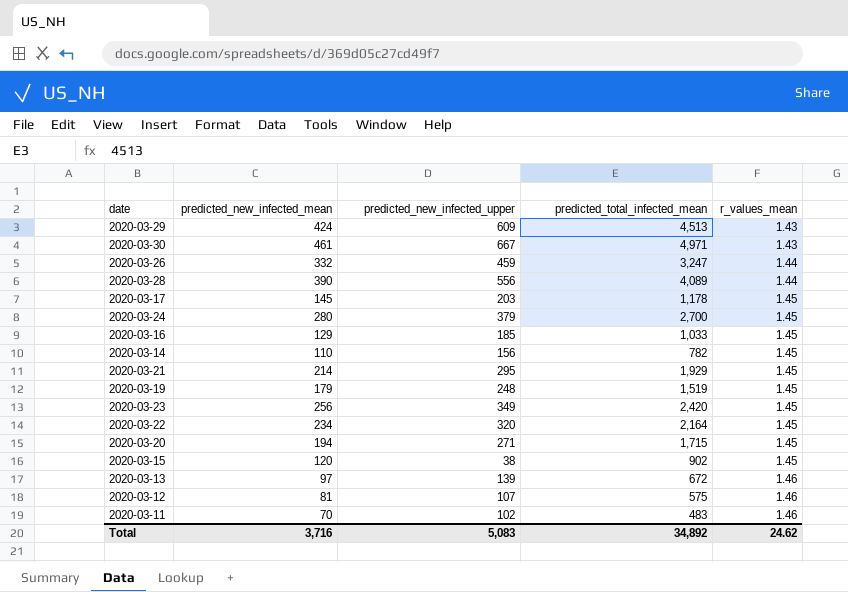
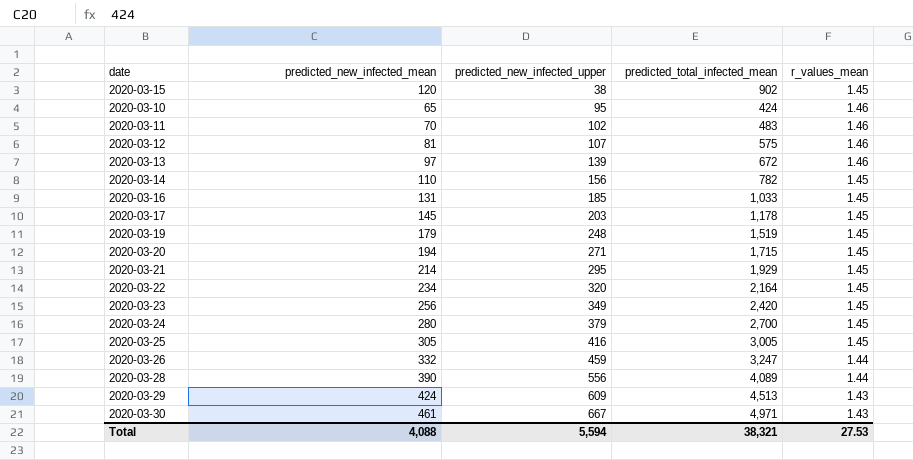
row order: r_values_mean ascending -> predicted_new_infected_upper ascending
row 2020-03-10: none -> 65 | 95 | 424 | 1.46
2020-03-16 | predicted_new_infected_mean: 129 -> 131
row 2020-03-25: none -> 305 | 416 | 3,005 | 1.45
Total | predicted_new_infected_mean: 3,716 -> 4,088
Total | predicted_new_infected_upper: 5,083 -> 5,594
Total | predicted_total_infected_mean: 34,892 -> 38,321
Total | r_values_mean: 24.62 -> 27.53

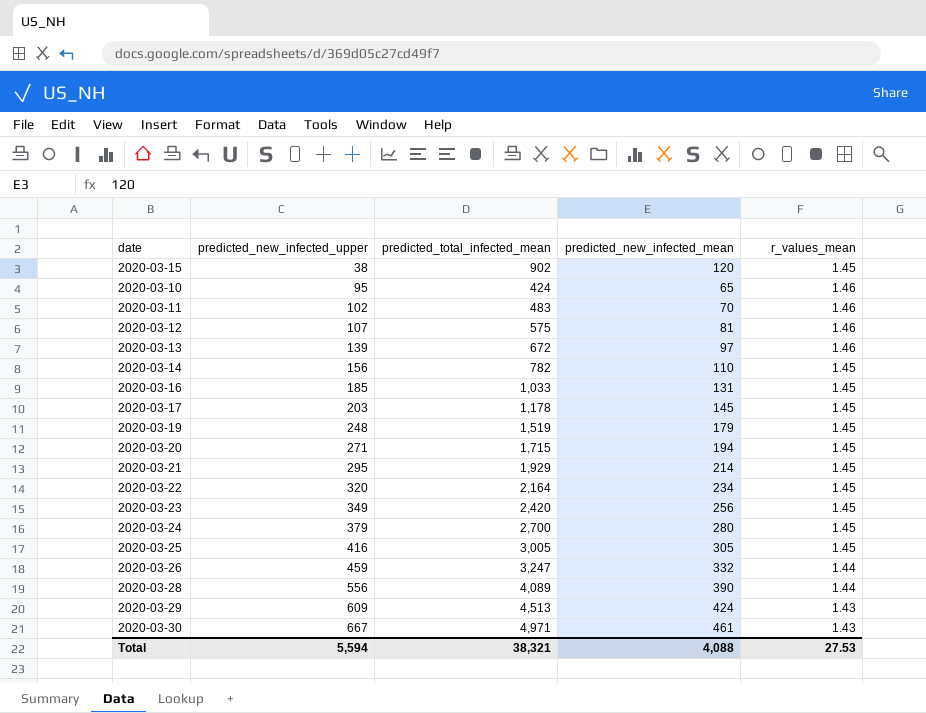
column predicted_new_infected_mean | position: 2 -> 4

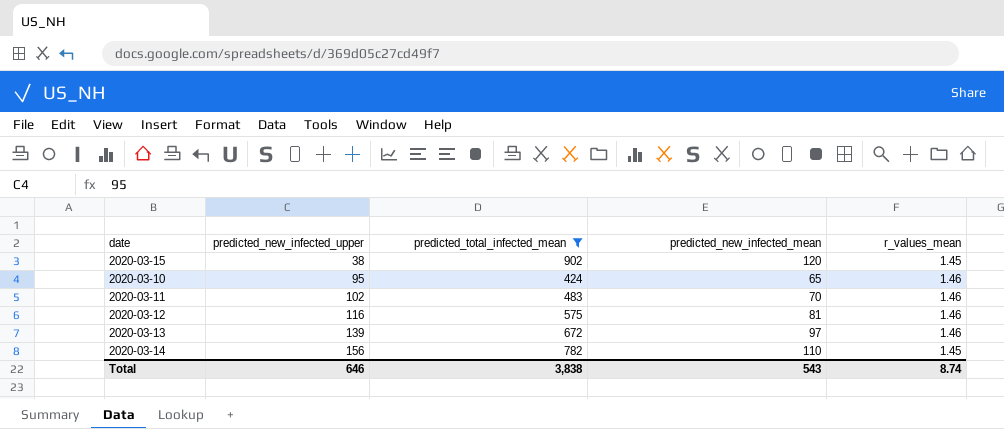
filter: none -> predicted_total_infected_mean <= 902
2020-03-12 | predicted_new_infected_upper: 107 -> 116
Total | predicted_new_infected_upper: 5,594 -> 646
Total | predicted_total_infected_mean: 38,321 -> 3,838
Total | predicted_new_infected_mean: 4,088 -> 543
Total | r_values_mean: 27.53 -> 8.74

